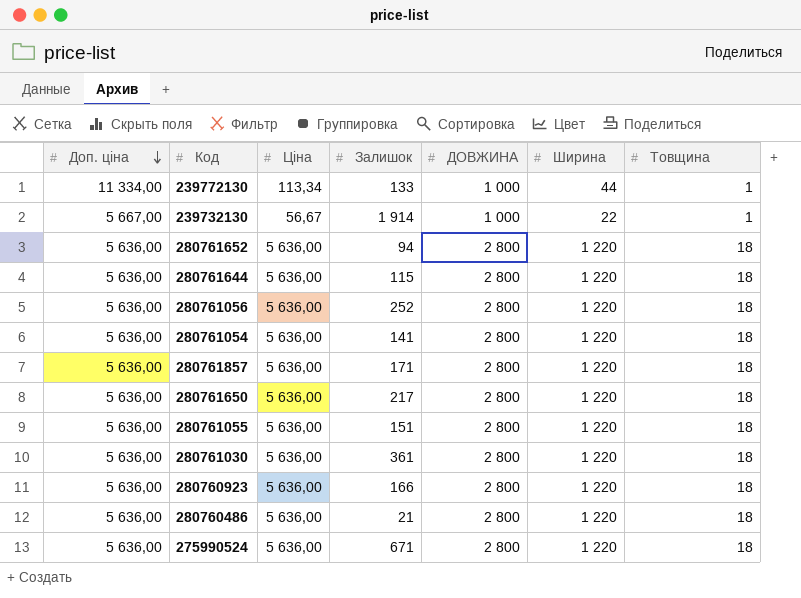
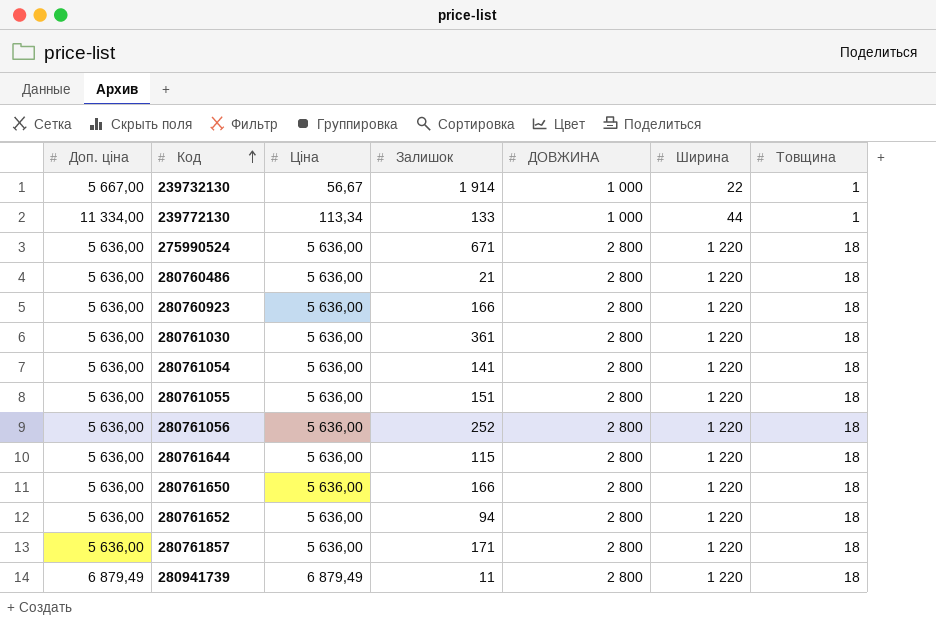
row order: Доп. ціна descending -> Код ascending
280761650 | Залишок: 217 -> 166
row 280941739: none -> 6 879,49 | 6 879,49 | 11 | 2 800 | 1 220 | 18

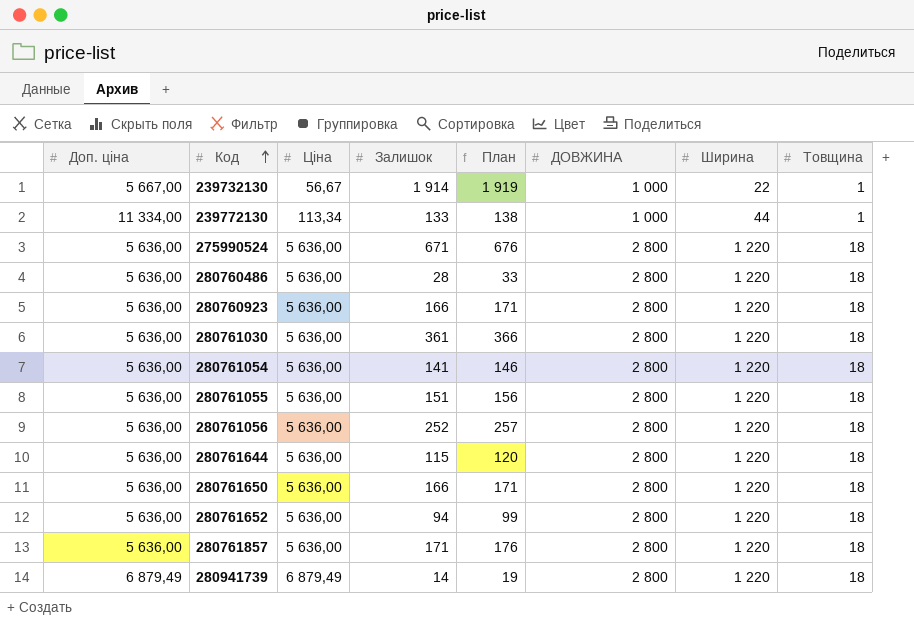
column План | formula: none -> [Залишок] + 5
280760486 | Залишок: 21 -> 28
280941739 | Залишок: 11 -> 14

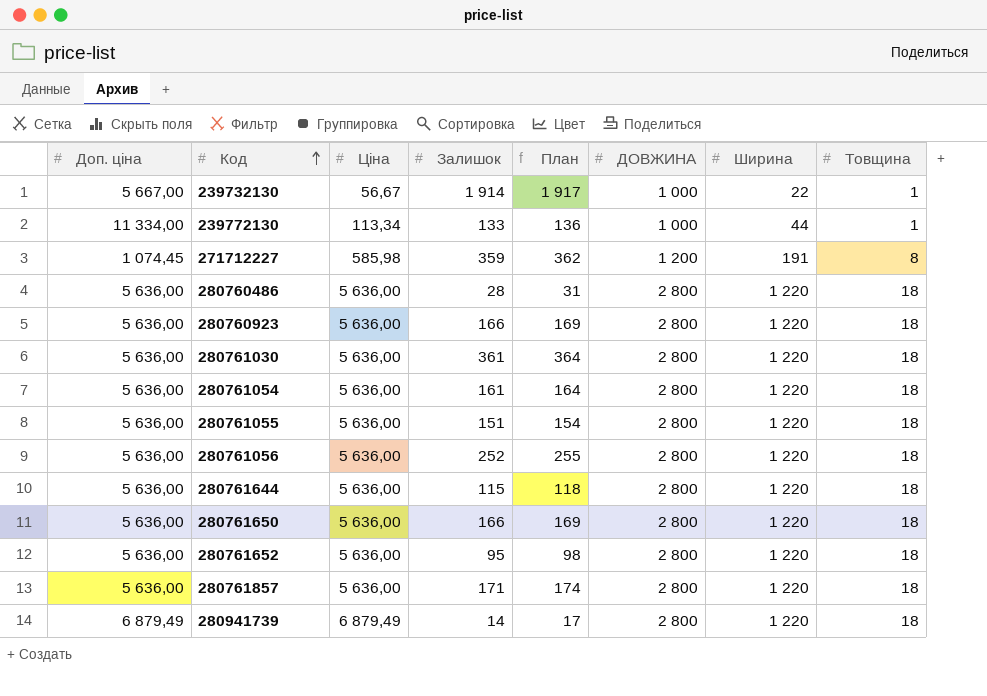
column План | formula: [Залишок] + 5 -> [Залишок] + 3
row 275990524: 5 636,00 | 5 636,00 | 671 | 676 | 2 800 | 1 220 | 18 -> none
row 271712227: none -> 1 074,45 | 585,98 | 359 | 362 | 1 200 | 191 | 8
280761054 | Залишок: 141 -> 161
280761652 | Залишок: 94 -> 95

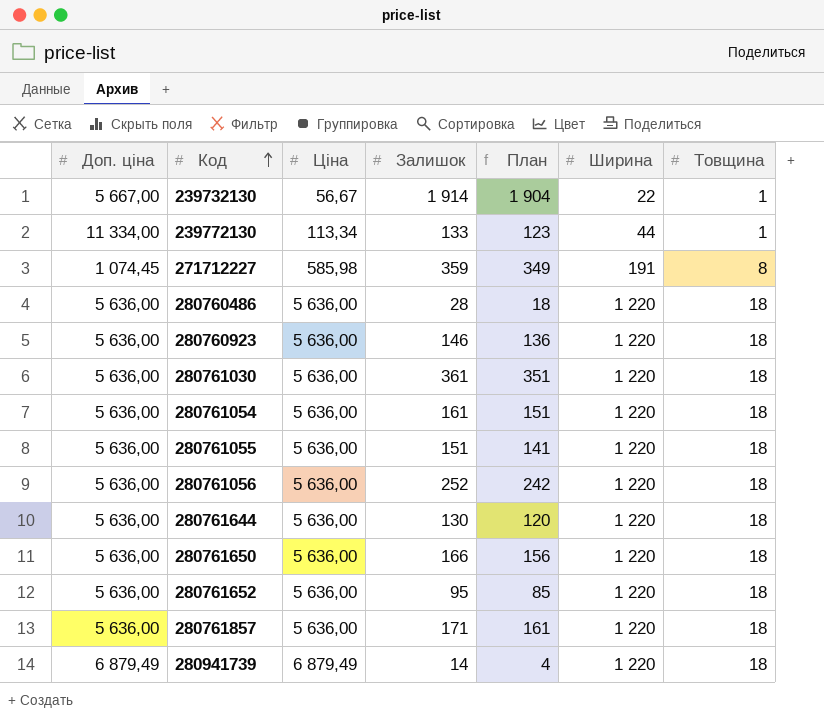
column ДОВЖИНА | position: 6 -> none
column План | formula: [Залишок] + 3 -> [Залишок] - 10
280760923 | Залишок: 166 -> 146
280761644 | Залишок: 115 -> 130

